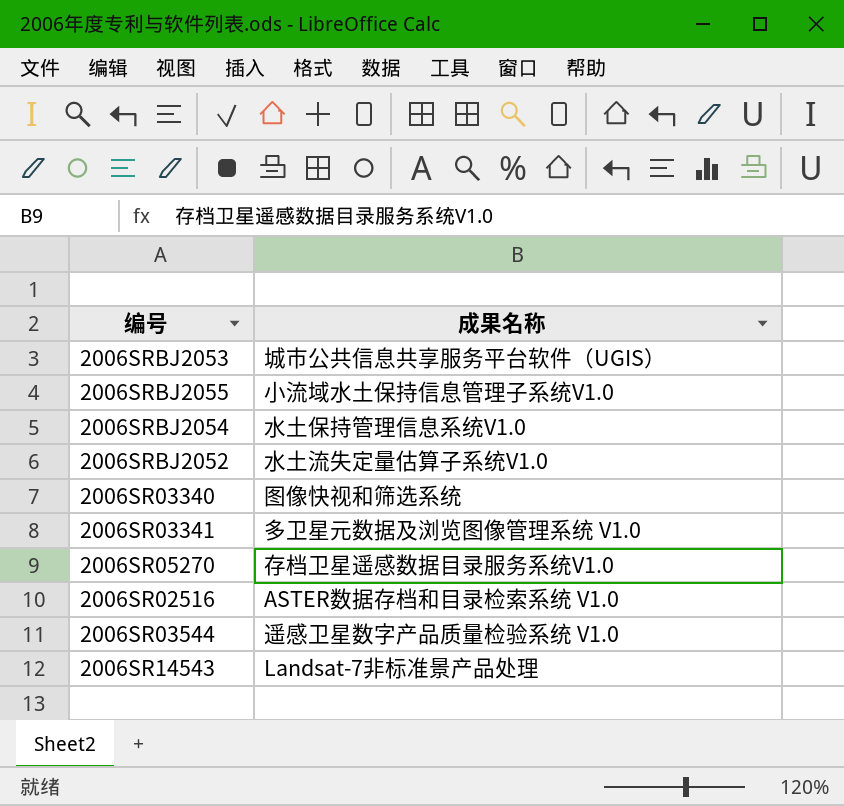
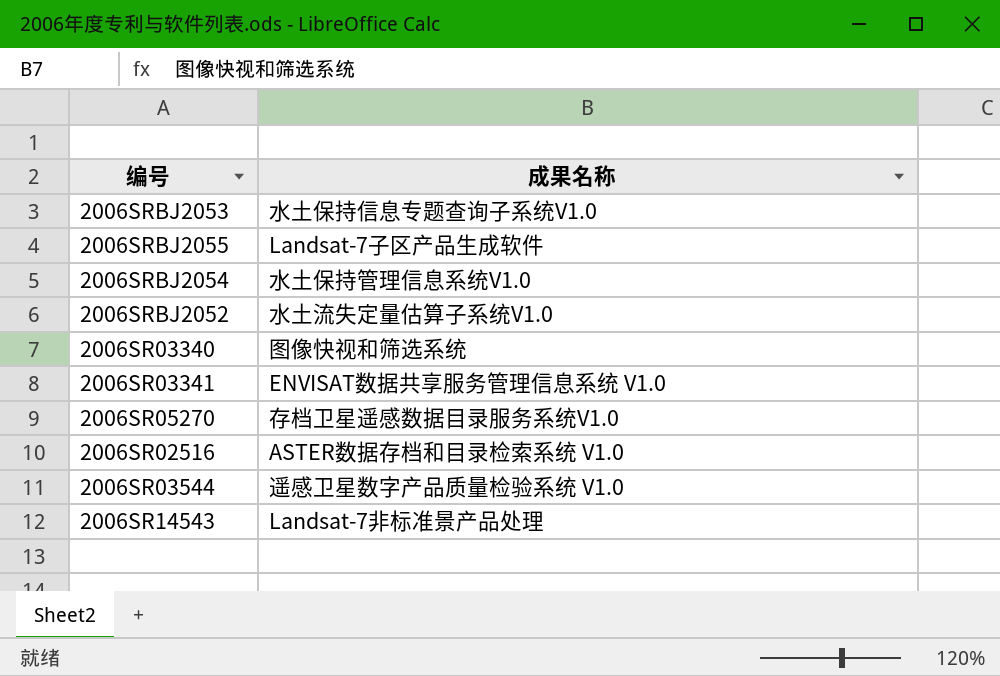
2006SRBJ2053 | 成果名称: 城市公共信息共享服务平台软件（UGIS） -> 水土保持信息专题查询子系统V1.0
2006SRBJ2055 | 成果名称: 小流域水土保持信息管理子系统V1.0 -> Landsat-7子区产品生成软件
2006SR03341 | 成果名称: 多卫星元数据及浏览图像管理系统 V1.0 -> ENVISAT数据共享服务管理信息系统 V1.0

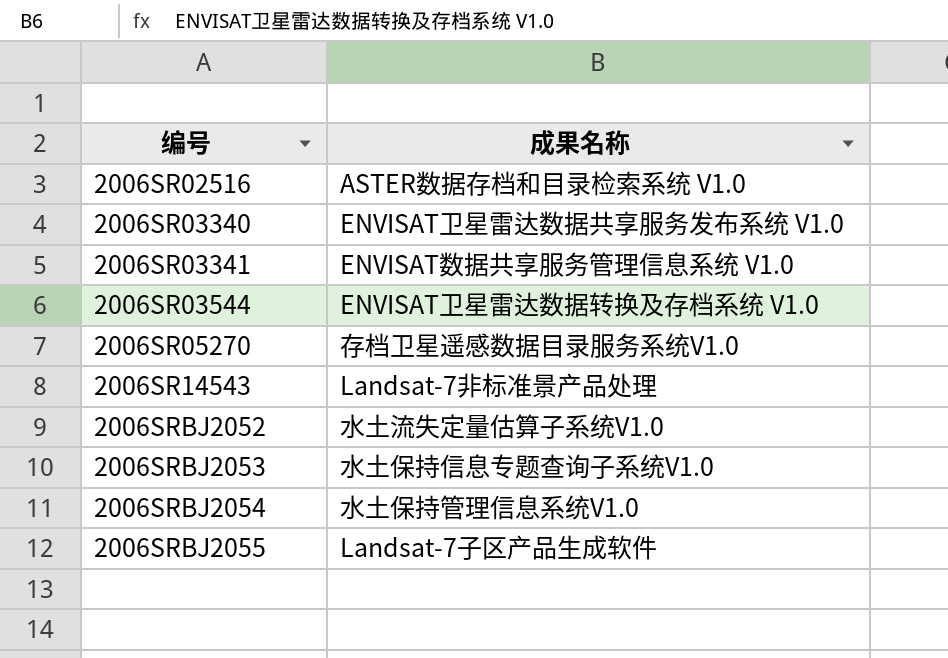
row order: none -> 编号 ascending
2006SR03340 | 成果名称: 图像快视和筛选系统 -> ENVISAT卫星雷达数据共享服务发布系统 V1.0
2006SR03544 | 成果名称: 遥感卫星数字产品质量检验系统 V1.0 -> ENVISAT卫星雷达数据转换及存档系统 V1.0

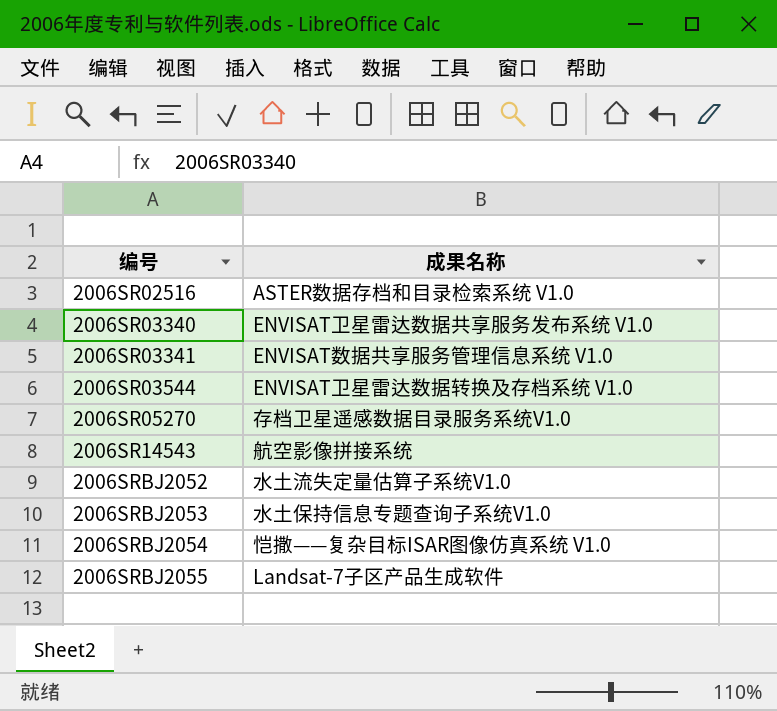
2006SR14543 | 成果名称: Landsat-7非标准景产品处理 -> 航空影像拼接系统
2006SRBJ2054 | 成果名称: 水土保持管理信息系统V1.0 -> 恺撒——复杂目标ISAR图像仿真系统 V1.0

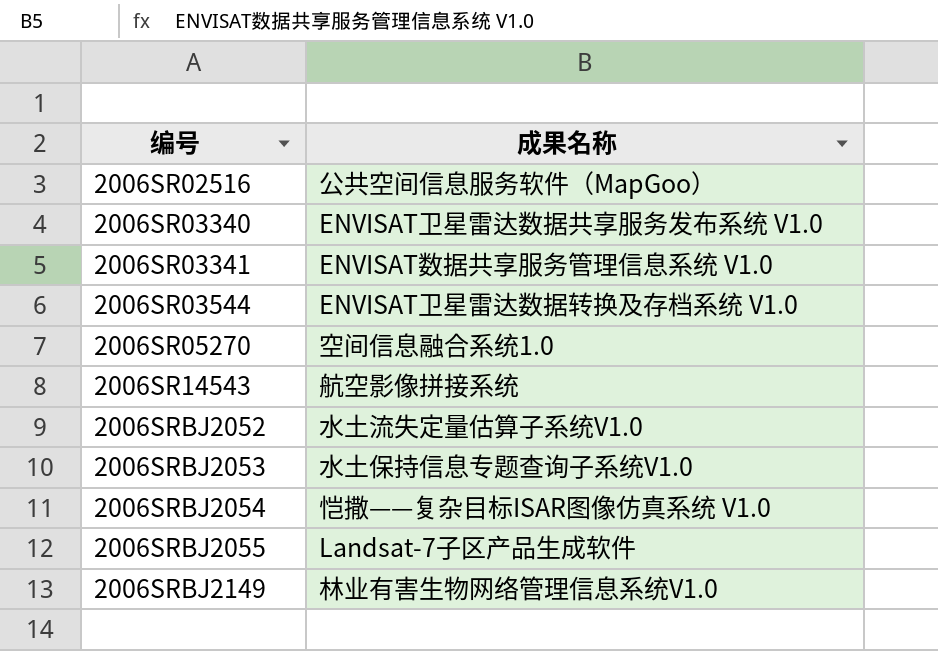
2006SR02516 | 成果名称: ASTER数据存档和目录检索系统 V1.0 -> 公共空间信息服务软件（MapGoo）
2006SR05270 | 成果名称: 存档卫星遥感数据目录服务系统V1.0 -> 空间信息融合系统1.0
row 2006SRBJ2149: none -> 林业有害生物网络管理信息系统V1.0

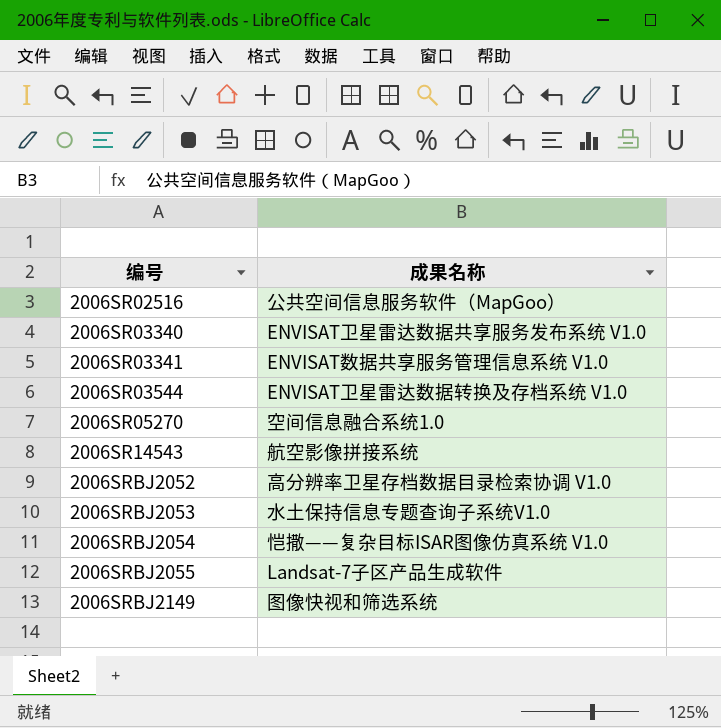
2006SRBJ2052 | 成果名称: 水土流失定量估算子系统V1.0 -> 高分辨率卫星存档数据目录检索协调 V1.0
2006SRBJ2149 | 成果名称: 林业有害生物网络管理信息系统V1.0 -> 图像快视和筛选系统

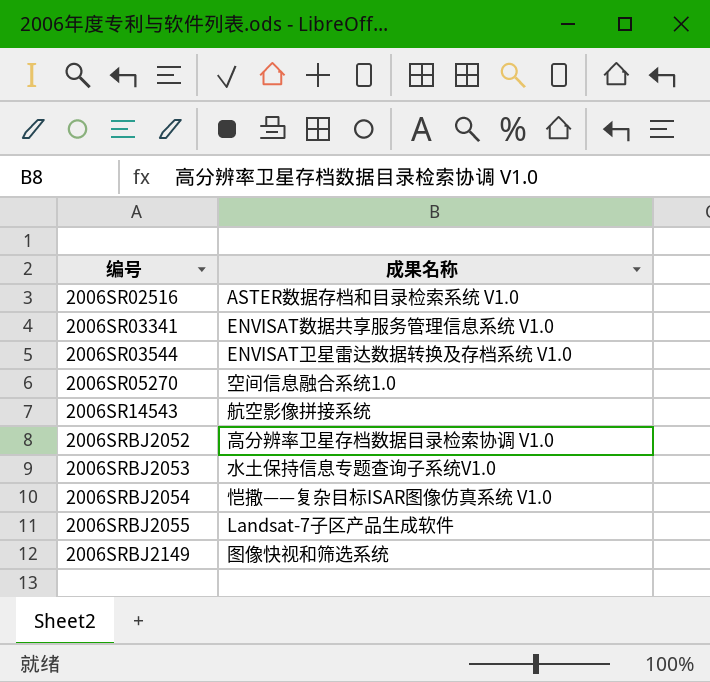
row 2006SR03340: ENVISAT卫星雷达数据共享服务发布系统 V1.0 -> none
2006SR02516 | 成果名称: 公共空间信息服务软件（MapGoo） -> ASTER数据存档和目录检索系统 V1.0

